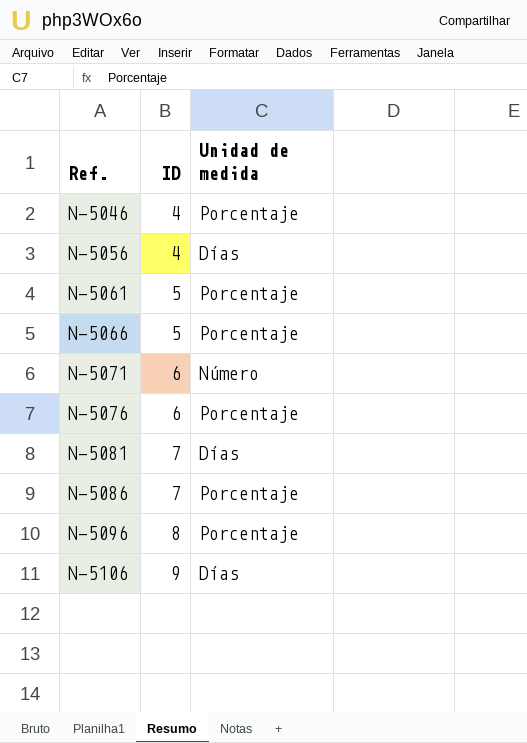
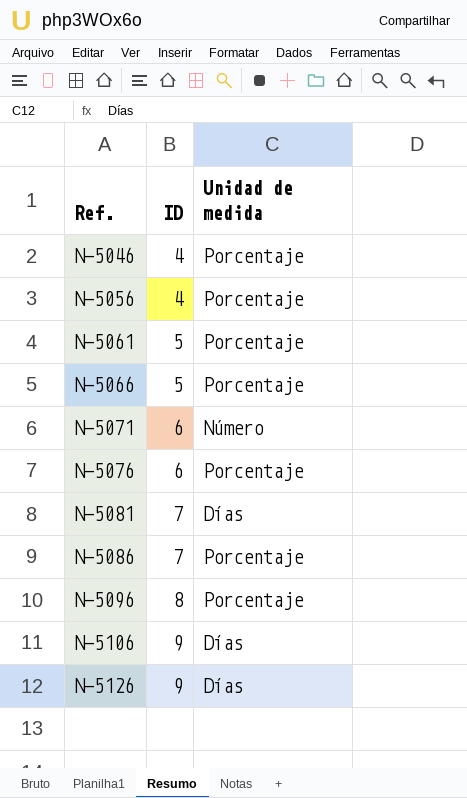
N-5056 | Unidad de medida: Días -> Porcentaje
row N-5126: none -> 9 | Días

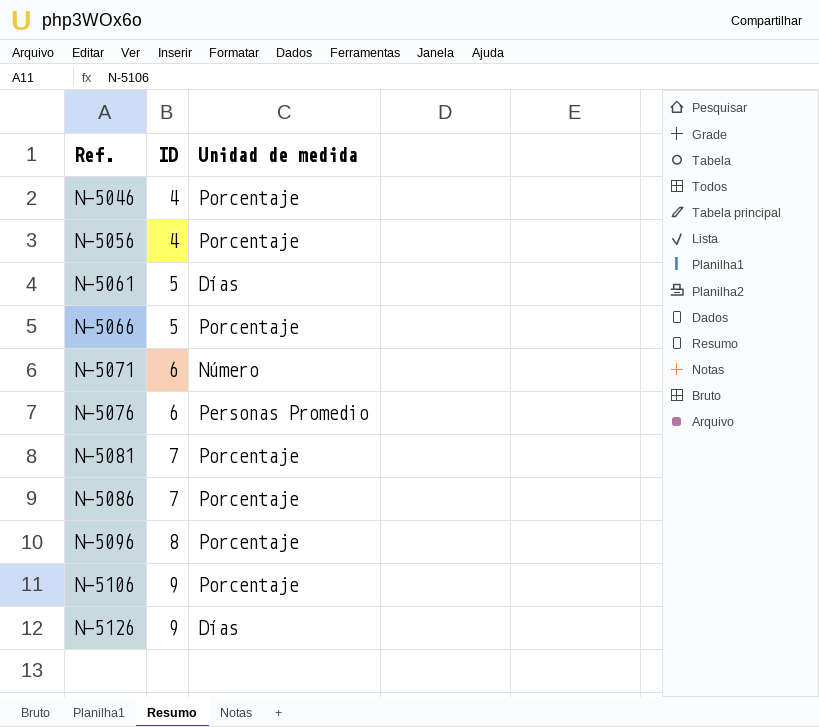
N-5061 | Unidad de medida: Porcentaje -> Días
N-5076 | Unidad de medida: Porcentaje -> Personas Promedio
N-5081 | Unidad de medida: Días -> Porcentaje
N-5106 | Unidad de medida: Días -> Porcentaje

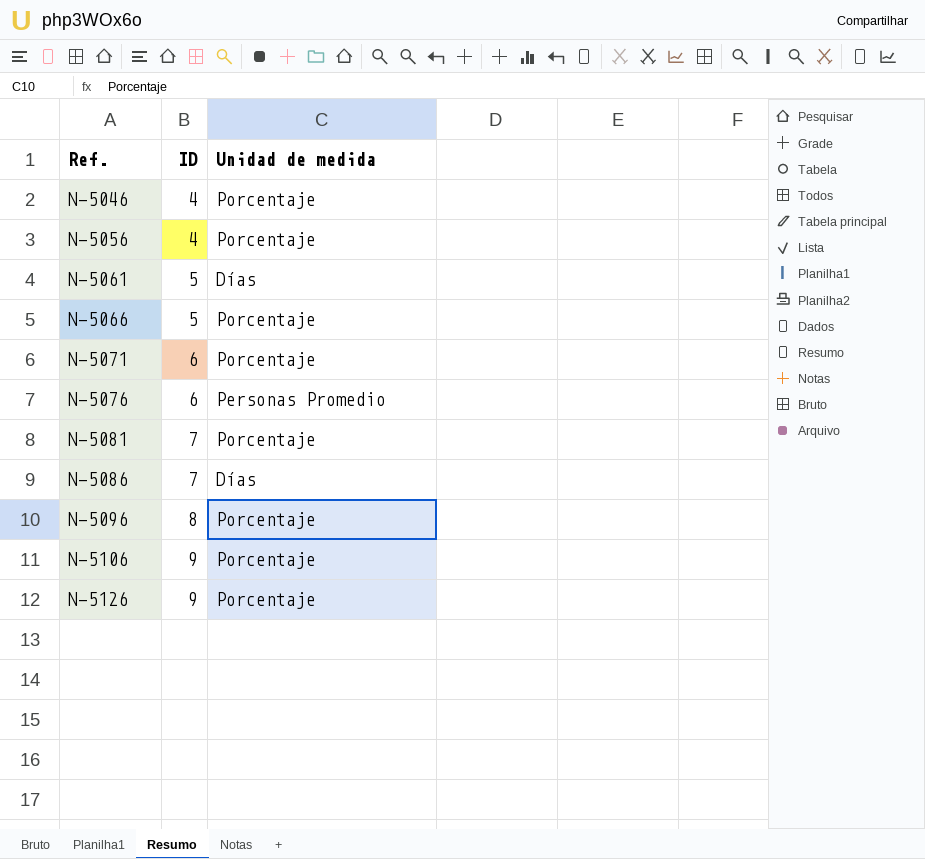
N-5071 | Unidad de medida: Número -> Porcentaje
N-5086 | Unidad de medida: Porcentaje -> Días
N-5126 | Unidad de medida: Días -> Porcentaje

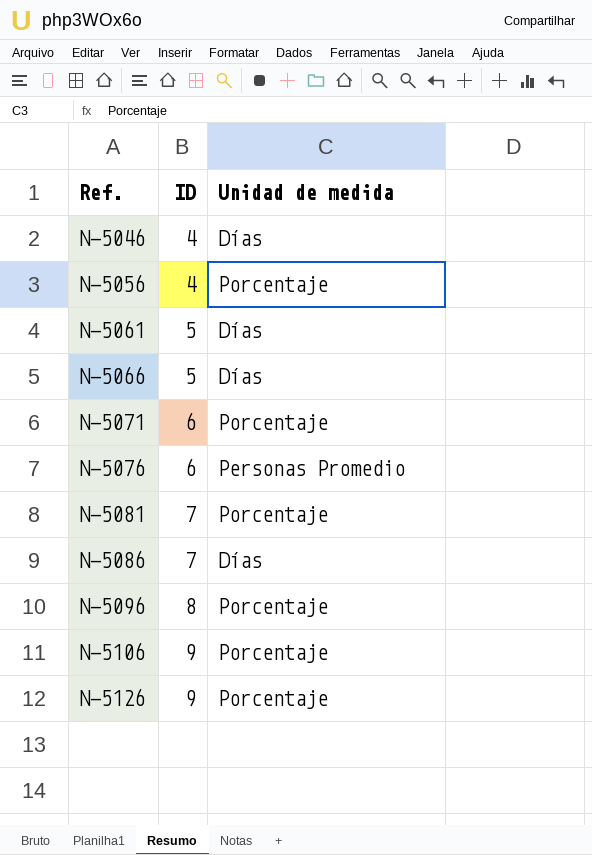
N-5046 | Unidad de medida: Porcentaje -> Días
N-5066 | Unidad de medida: Porcentaje -> Días

